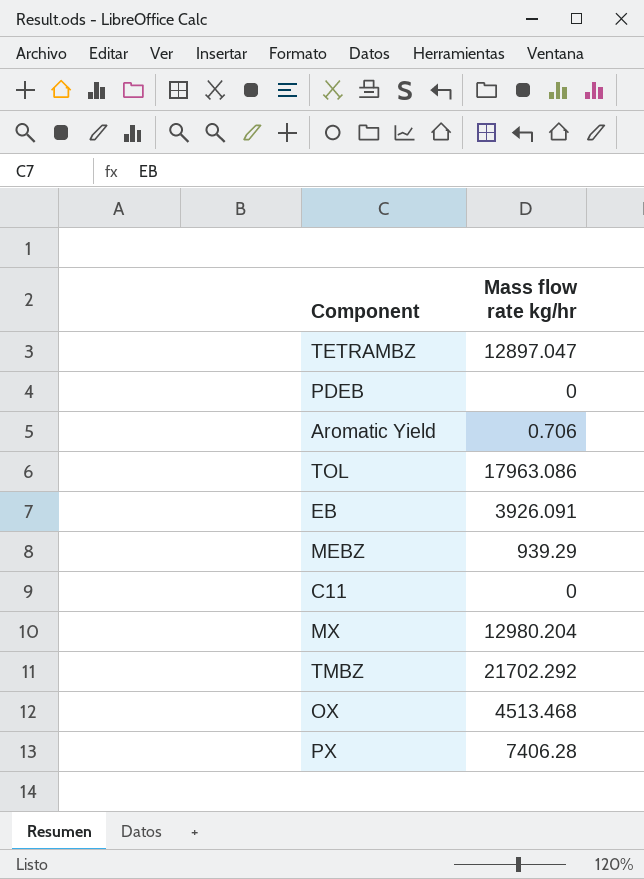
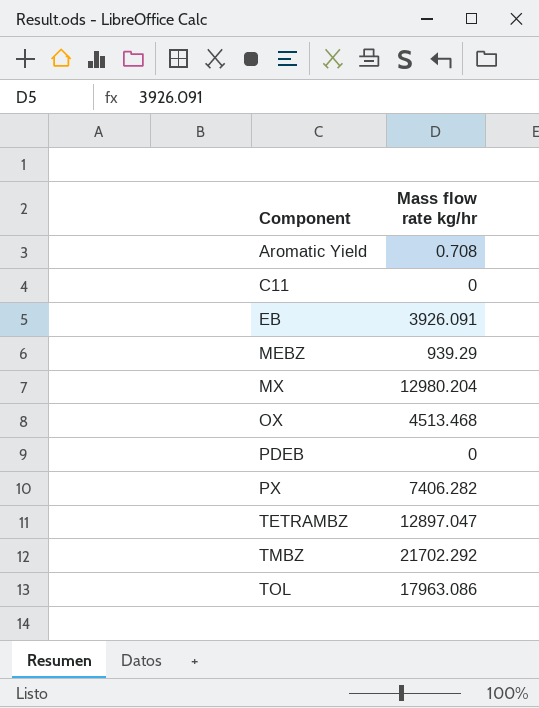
row order: none -> Component ascending
Aromatic Yield | Mass flow rate kg/hr: 0.706 -> 0.708
PX | Mass flow rate kg/hr: 7406.28 -> 7406.282

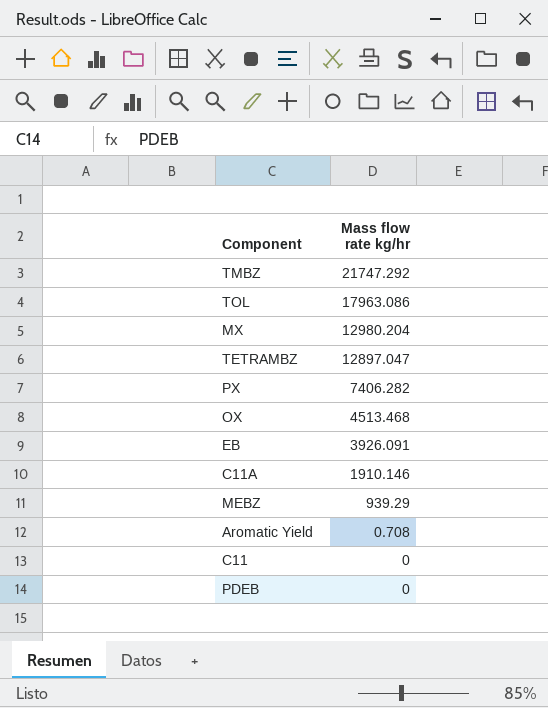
row order: Component ascending -> Mass flow rate kg/hr descending
TMBZ | Mass flow rate kg/hr: 21702.292 -> 21747.292
row C11A: none -> 1910.146

